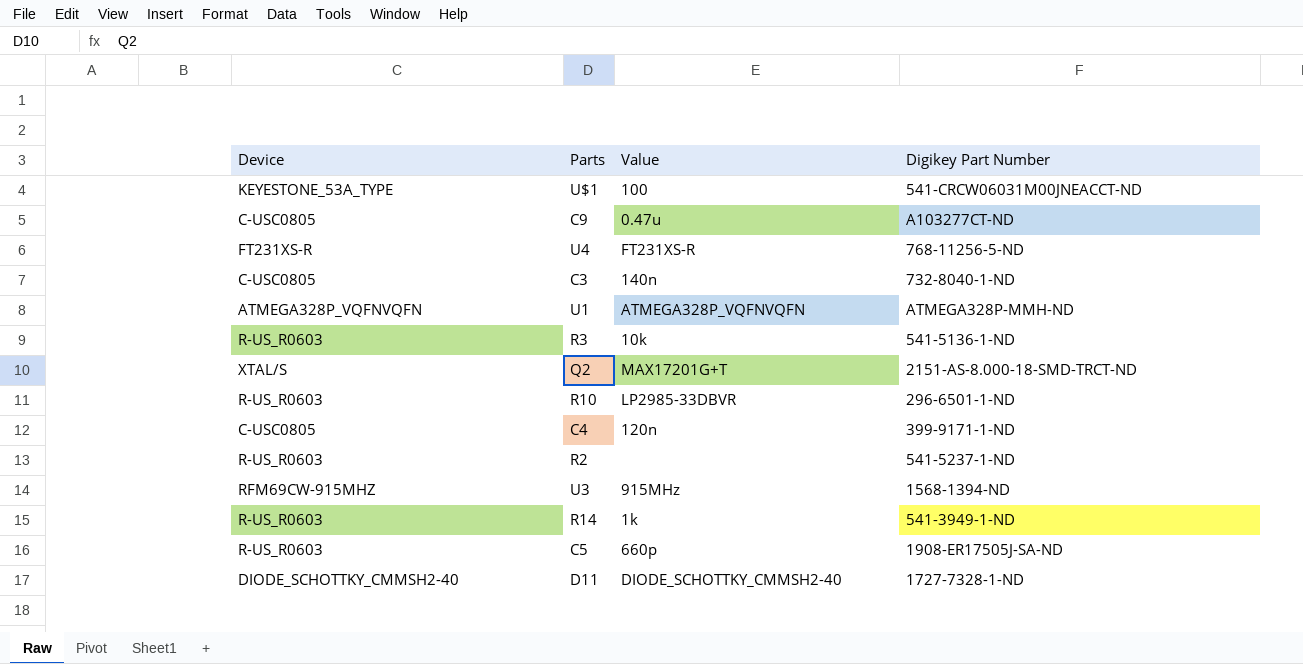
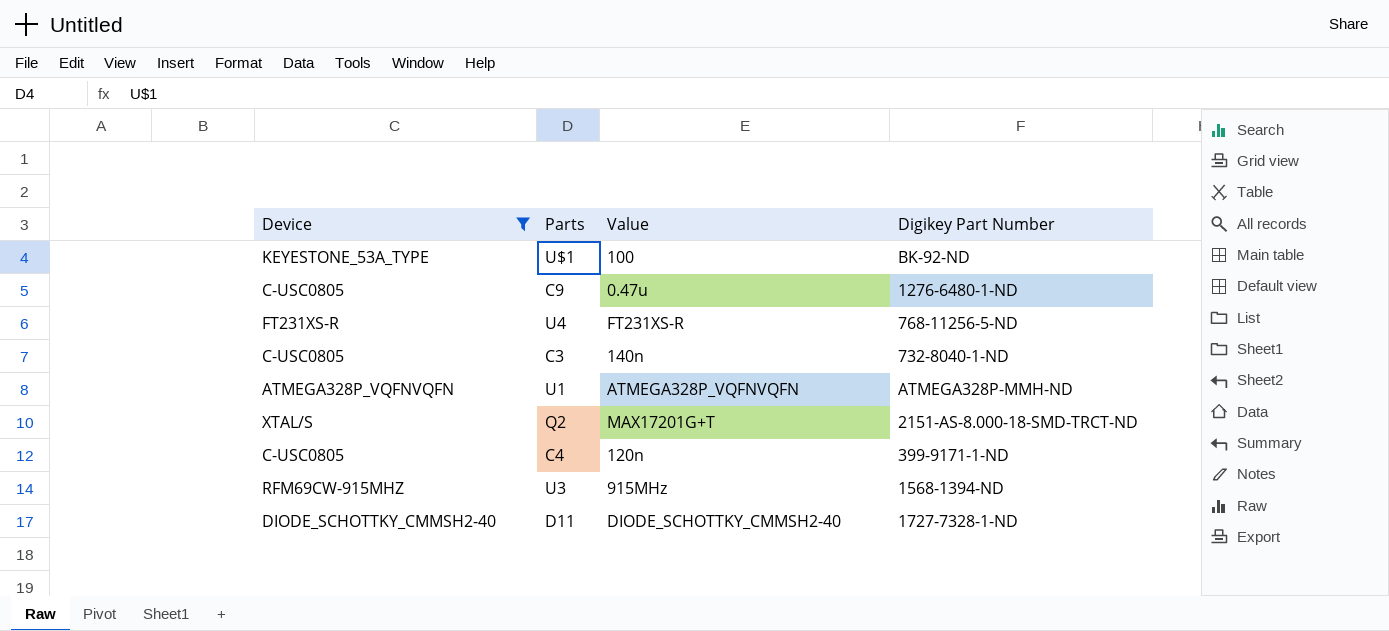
filter: none -> Device != R-US_R0603
U$1 | Digikey Part Number: 541-CRCW06031M00JNEACCT-ND -> BK-92-ND
C9 | Digikey Part Number: A103277CT-ND -> 1276-6480-1-ND

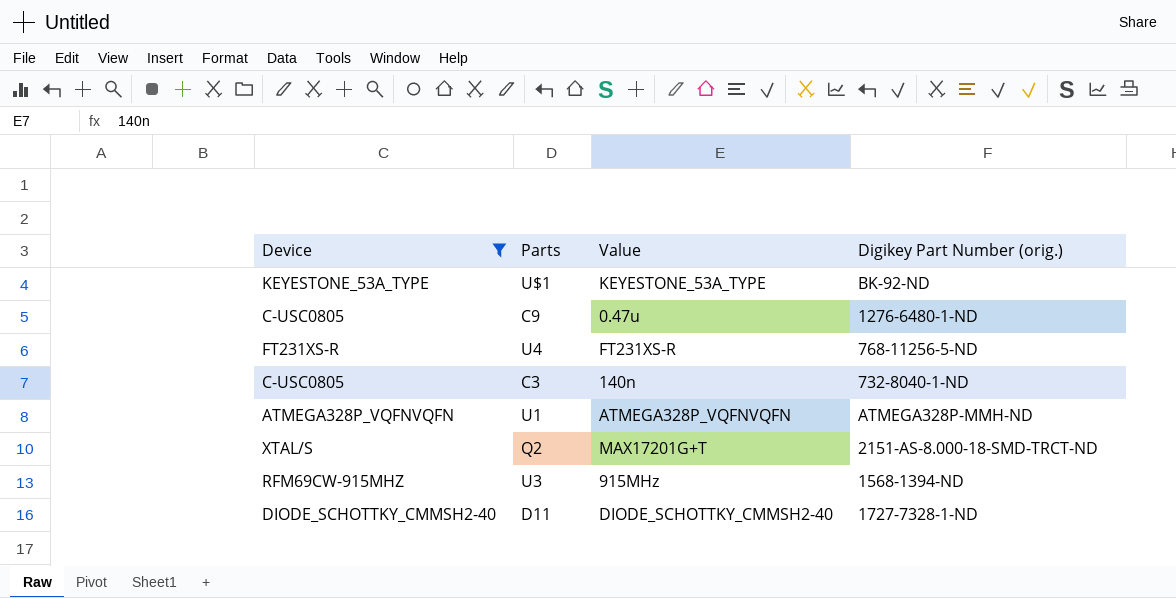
column name: Digikey Part Number -> Digikey Part Number (orig.)
row C4: C-USC0805 | 120n | 399-9171-1-ND -> none
U$1 | Value: 100 -> KEYESTONE_53A_TYPE

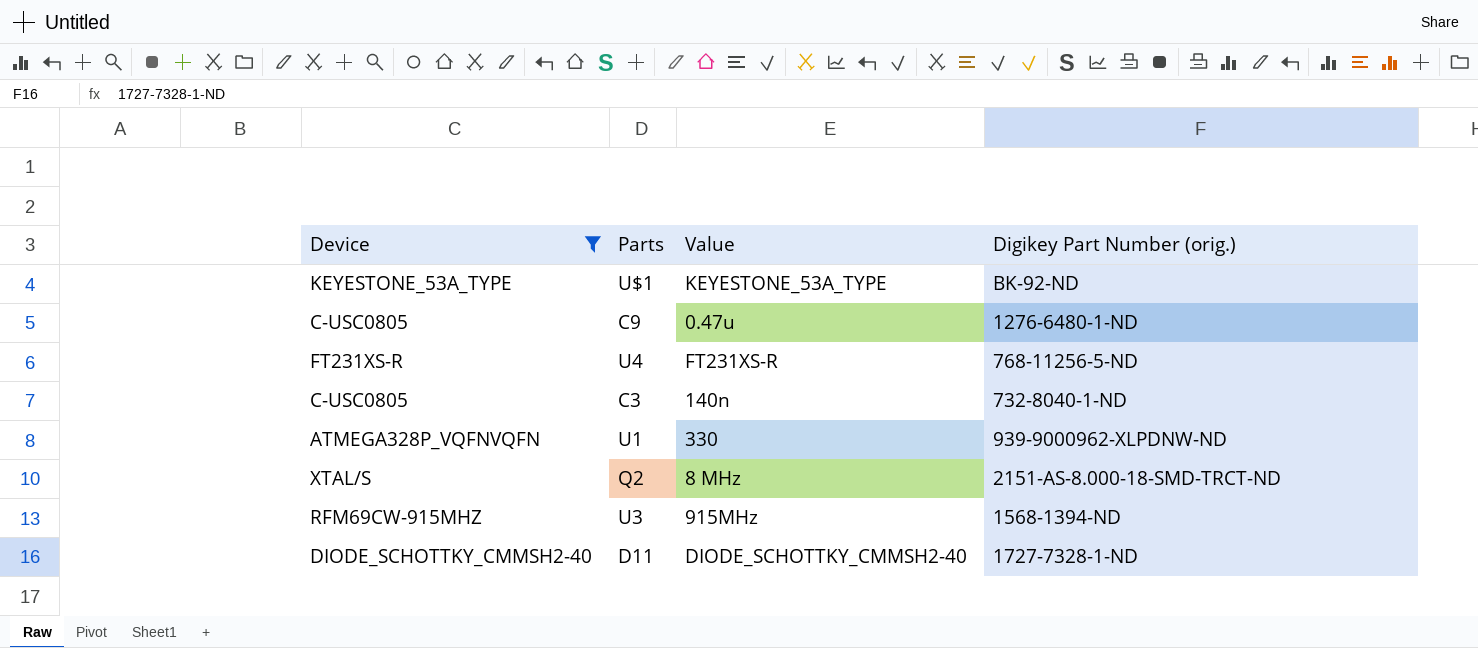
U1 | Value: ATMEGA328P_VQFNVQFN -> 330
U1 | Digikey Part Number (orig.): ATMEGA328P-MMH-ND -> 939-9000962-XLPDNW-ND
Q2 | Value: MAX17201G+T -> 8 MHz

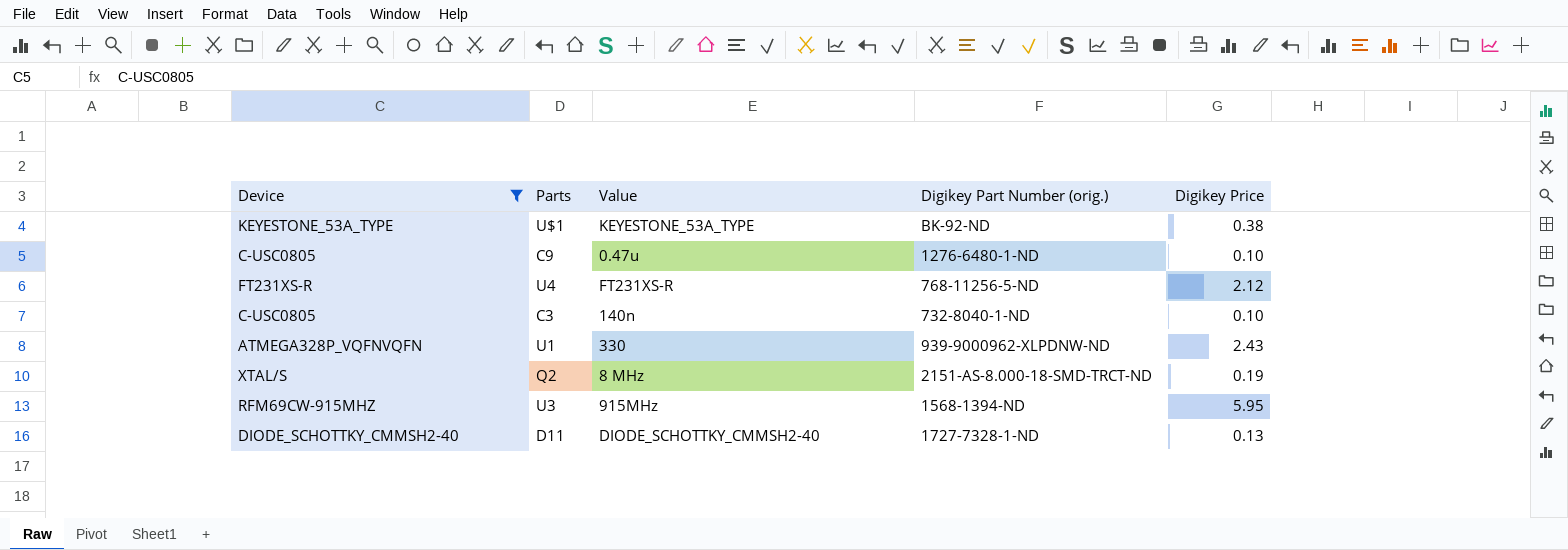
column Digikey Price | position: none -> 5

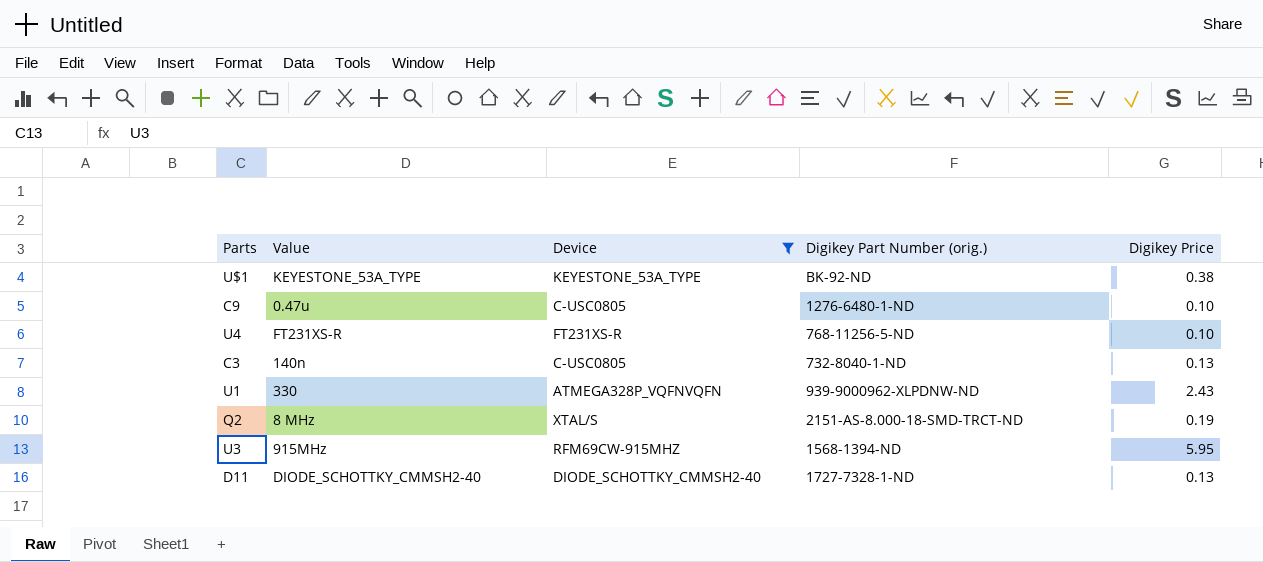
column Device | position: 1 -> 3
U4 | Digikey Price: 2.12 -> 0.10
C3 | Digikey Price: 0.10 -> 0.13

